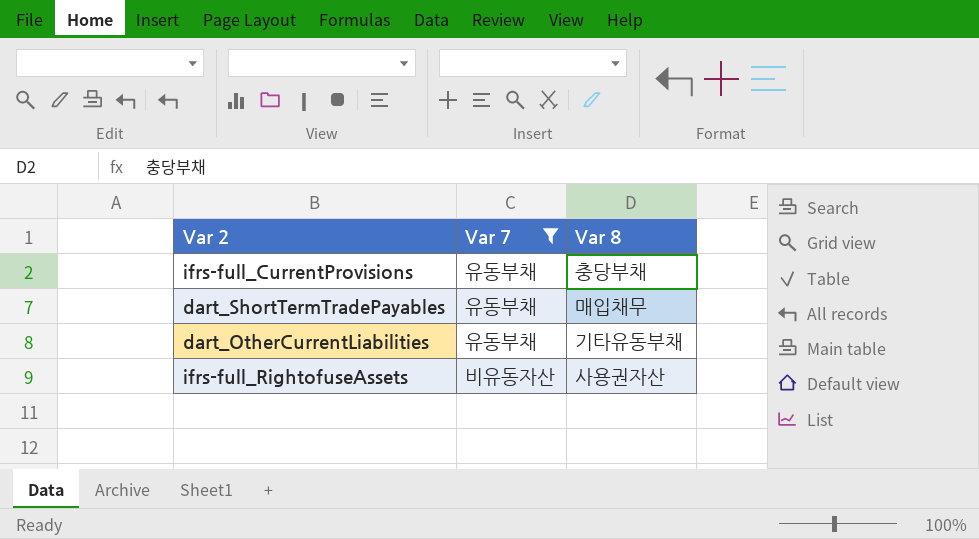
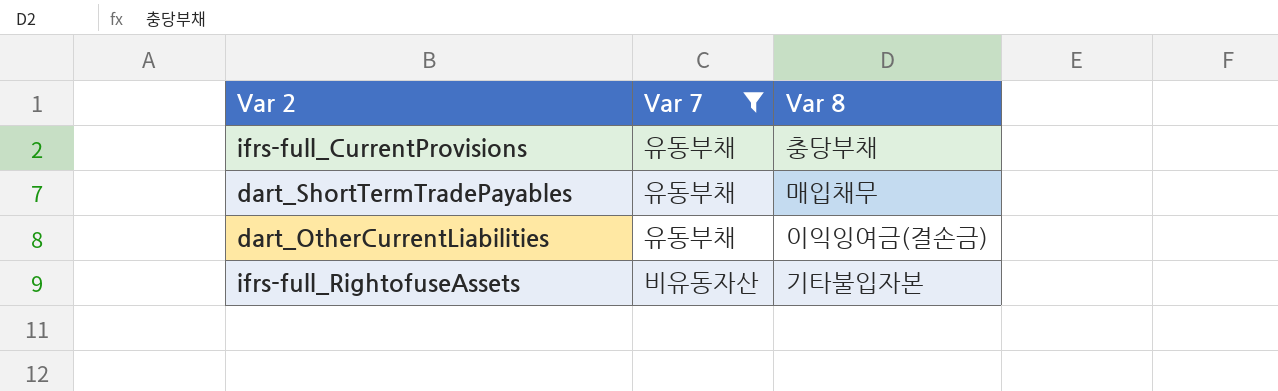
dart_OtherCurrentLiabilities | Var 8: 기타유동부채 -> 이익잉여금(결손금)
ifrs-full_RightofuseAssets | Var 8: 사용권자산 -> 기타불입자본

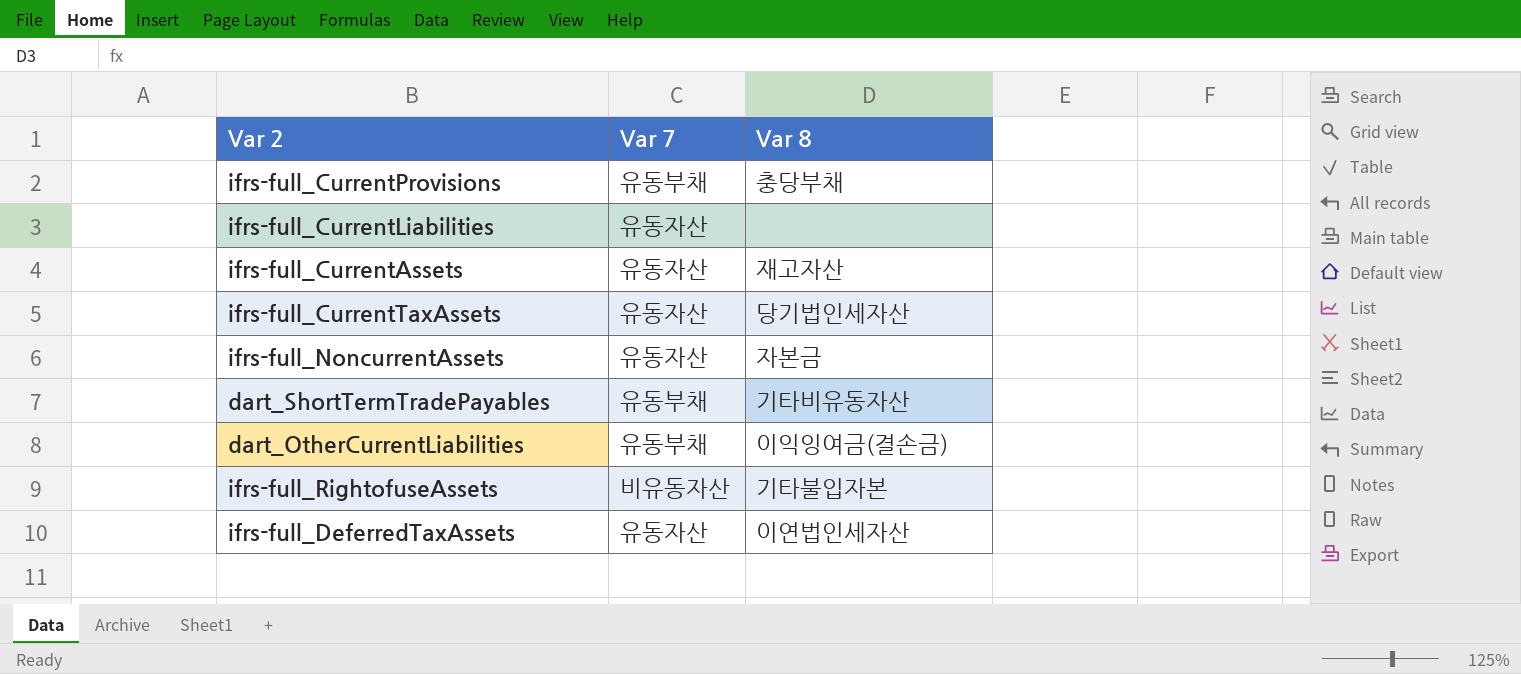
filter: Var 7 != 유동자산 -> none
dart_ShortTermTradePayables | Var 8: 매입채무 -> 기타비유동자산

